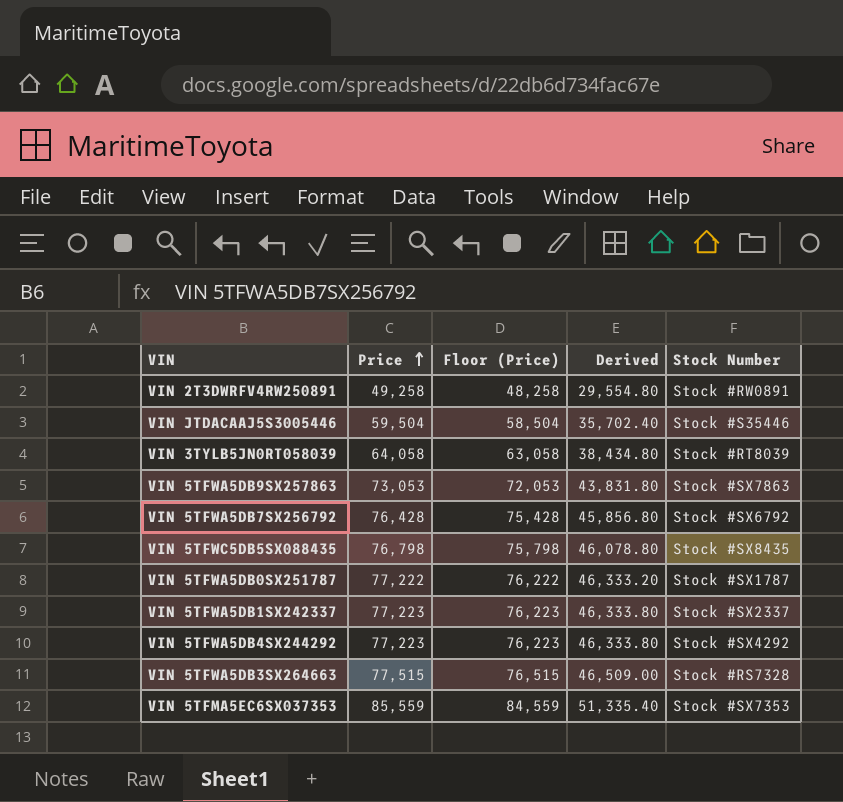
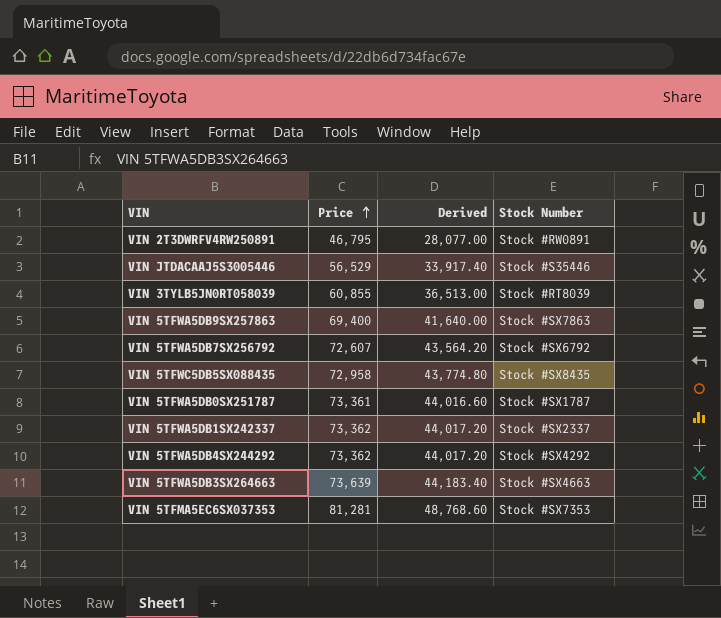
column Floor (Price) | formula: [Price] - 1000 -> none
VIN 2T3DWRFV4RW250891 | Price: 49,258 -> 46,795
VIN 2T3DWRFV4RW250891 | Derived: 29,554.80 -> 28,077.00
VIN JTDACAAJ5S3005446 | Price: 59,504 -> 56,529
VIN JTDACAAJ5S3005446 | Derived: 35,702.40 -> 33,917.40
VIN 3TYLB5JN0RT058039 | Price: 64,058 -> 60,855
VIN 3TYLB5JN0RT058039 | Derived: 38,434.80 -> 36,513.00
VIN 5TFWA5DB9SX257863 | Price: 73,053 -> 69,400
VIN 5TFWA5DB9SX257863 | Derived: 43,831.80 -> 41,640.00
VIN 5TFWA5DB7SX256792 | Price: 76,428 -> 72,607
VIN 5TFWA5DB7SX256792 | Derived: 45,856.80 -> 43,564.20
VIN 5TFWC5DB5SX088435 | Price: 76,798 -> 72,958
VIN 5TFWC5DB5SX088435 | Derived: 46,078.80 -> 43,774.80
VIN 5TFWA5DB0SX251787 | Price: 77,222 -> 73,361
VIN 5TFWA5DB0SX251787 | Derived: 46,333.20 -> 44,016.60
VIN 5TFWA5DB1SX242337 | Price: 77,223 -> 73,362
VIN 5TFWA5DB1SX242337 | Derived: 46,333.80 -> 44,017.20
VIN 5TFWA5DB4SX244292 | Price: 77,223 -> 73,362
VIN 5TFWA5DB4SX244292 | Derived: 46,333.80 -> 44,017.20
VIN 5TFWA5DB3SX264663 | Price: 77,515 -> 73,639
VIN 5TFWA5DB3SX264663 | Derived: 46,509.00 -> 44,183.40
VIN 5TFWA5DB3SX264663 | Stock Number: Stock #RS7328 -> Stock #SX4663
VIN 5TFMA5EC6SX037353 | Price: 85,559 -> 81,281
VIN 5TFMA5EC6SX037353 | Derived: 51,335.40 -> 48,768.60

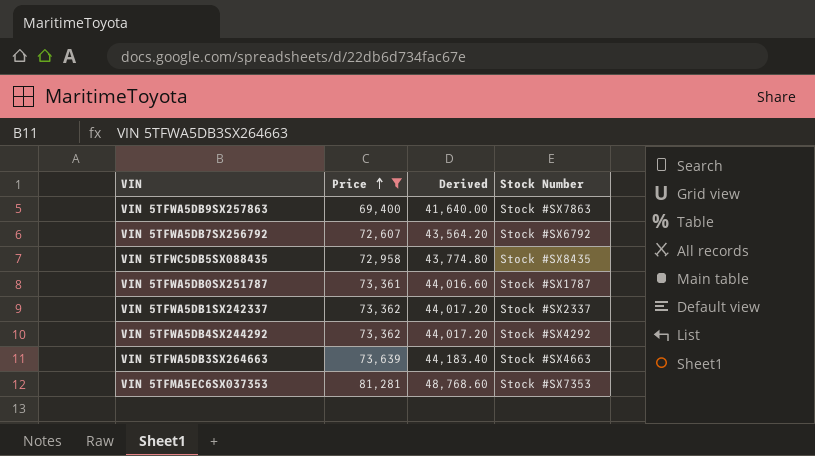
filter: none -> Price >= 69,400

